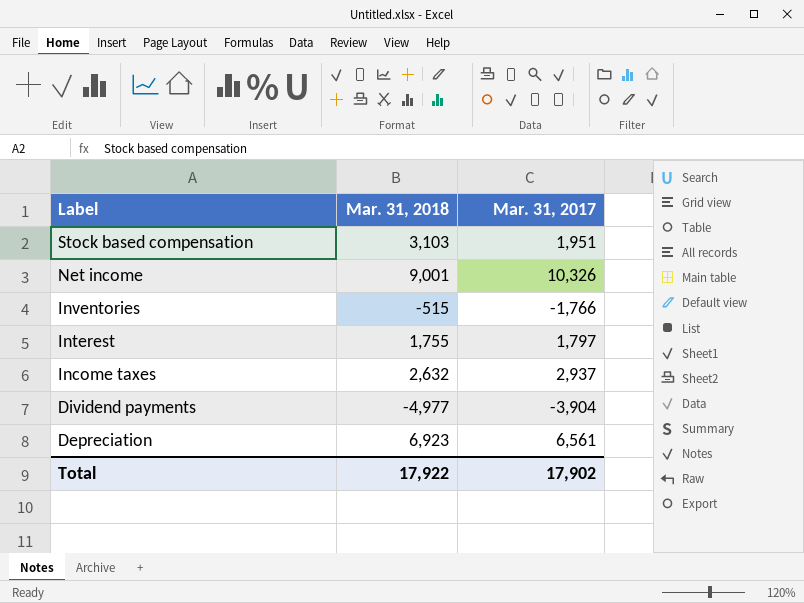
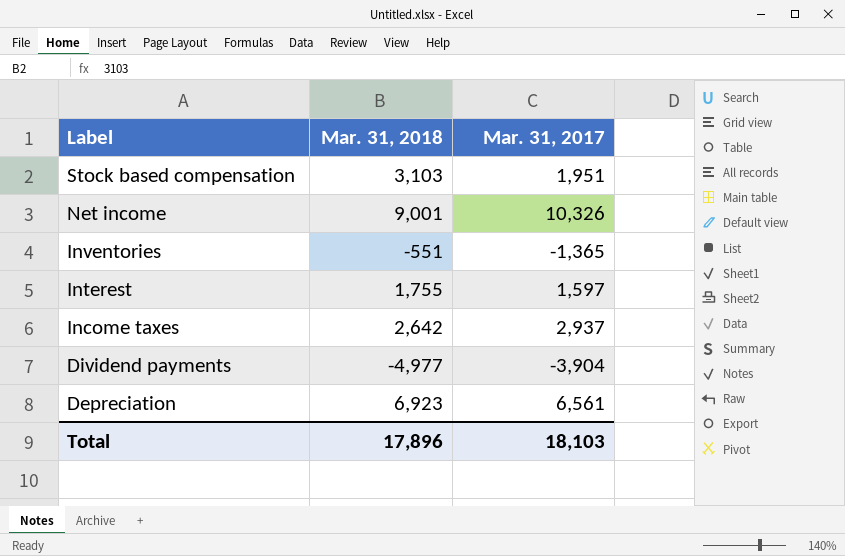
Inventories | Mar. 31, 2018: -515 -> -551
Inventories | Mar. 31, 2017: -1,766 -> -1,365
Interest | Mar. 31, 2017: 1,797 -> 1,597
Income taxes | Mar. 31, 2018: 2,632 -> 2,642
Total | Mar. 31, 2018: 17,922 -> 17,896
Total | Mar. 31, 2017: 17,902 -> 18,103

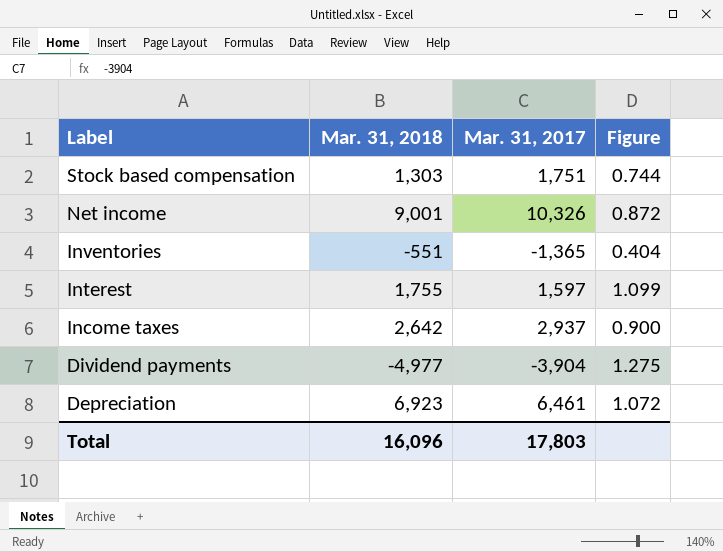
column Figure | formula: none -> [Mar. 31, 2018] / [Mar. 31, 2017]
Stock based compensation | Mar. 31, 2018: 3,103 -> 1,303
Stock based compensation | Mar. 31, 2017: 1,951 -> 1,751
Depreciation | Mar. 31, 2017: 6,561 -> 6,461
Total | Mar. 31, 2018: 17,896 -> 16,096
Total | Mar. 31, 2017: 18,103 -> 17,803

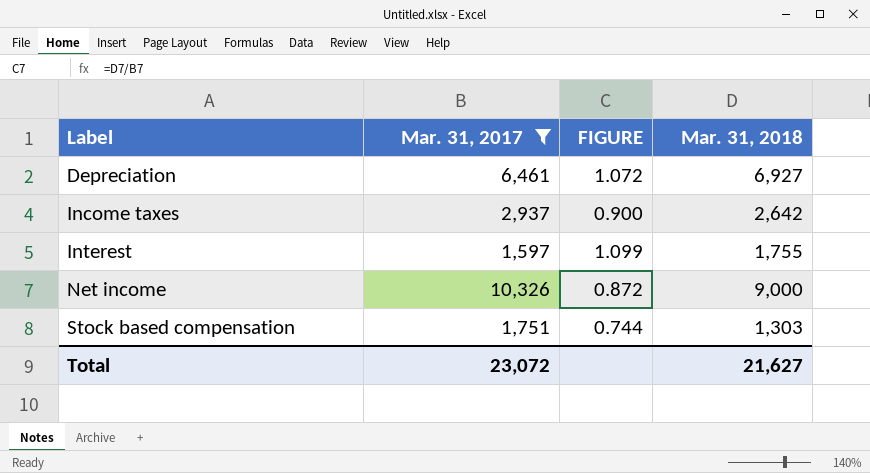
filter: none -> Mar. 31, 2017 >= 1,597
row order: Label descending -> Label ascending
column name: Figure -> FIGURE
column Mar. 31, 2018 | position: 2 -> 4
Depreciation | Mar. 31, 2018: 6,923 -> 6,927
Net income | Mar. 31, 2018: 9,001 -> 9,000
Total | Mar. 31, 2017: 17,803 -> 23,072
Total | Mar. 31, 2018: 16,096 -> 21,627

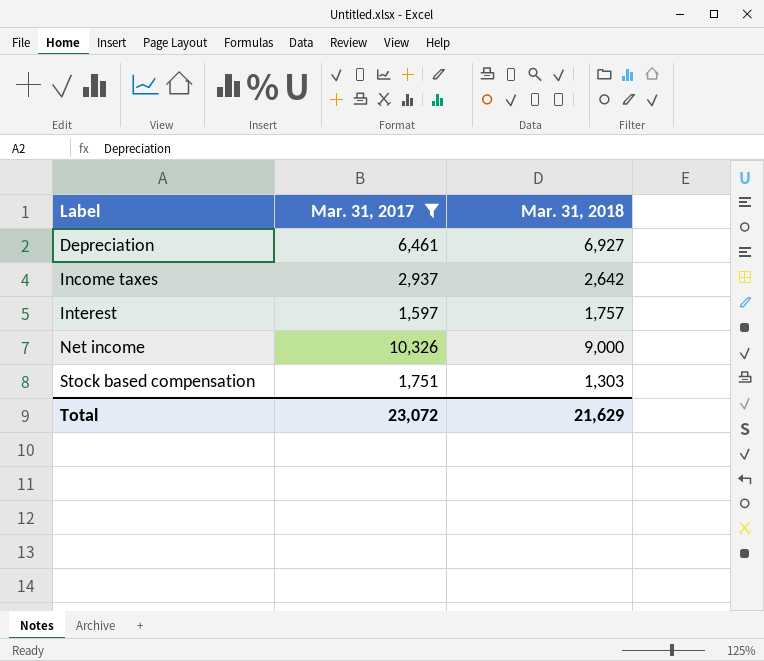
column FIGURE | formula: [Mar. 31, 2018] / [Mar. 31, 2017] -> none
Interest | Mar. 31, 2018: 1,755 -> 1,757
Total | Mar. 31, 2018: 21,627 -> 21,629

